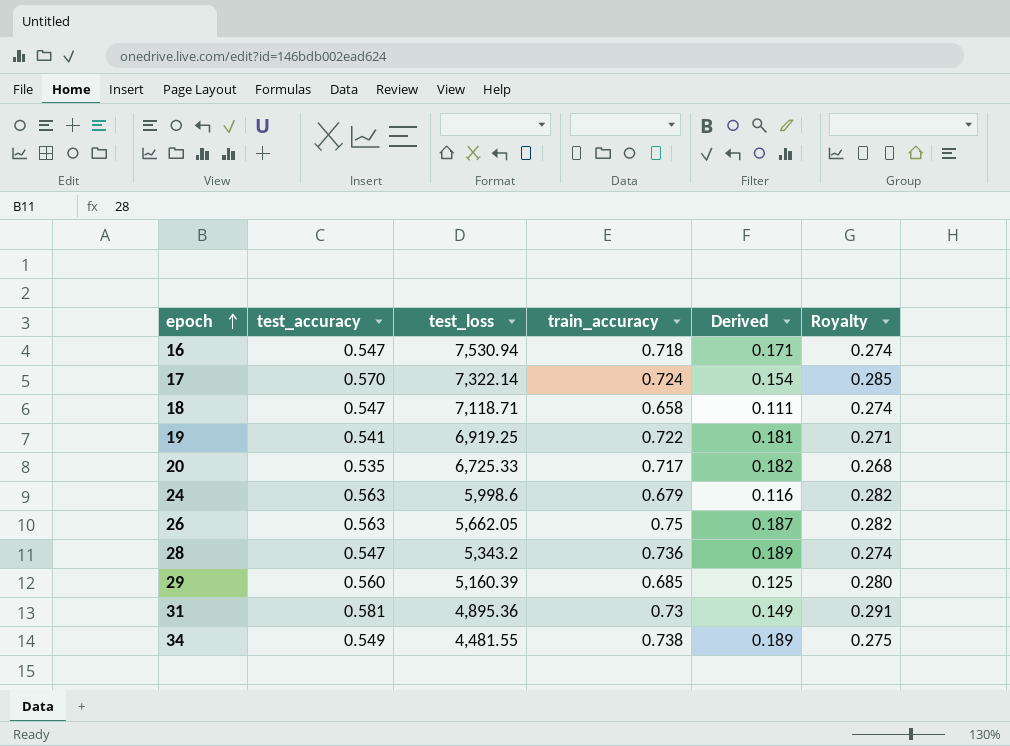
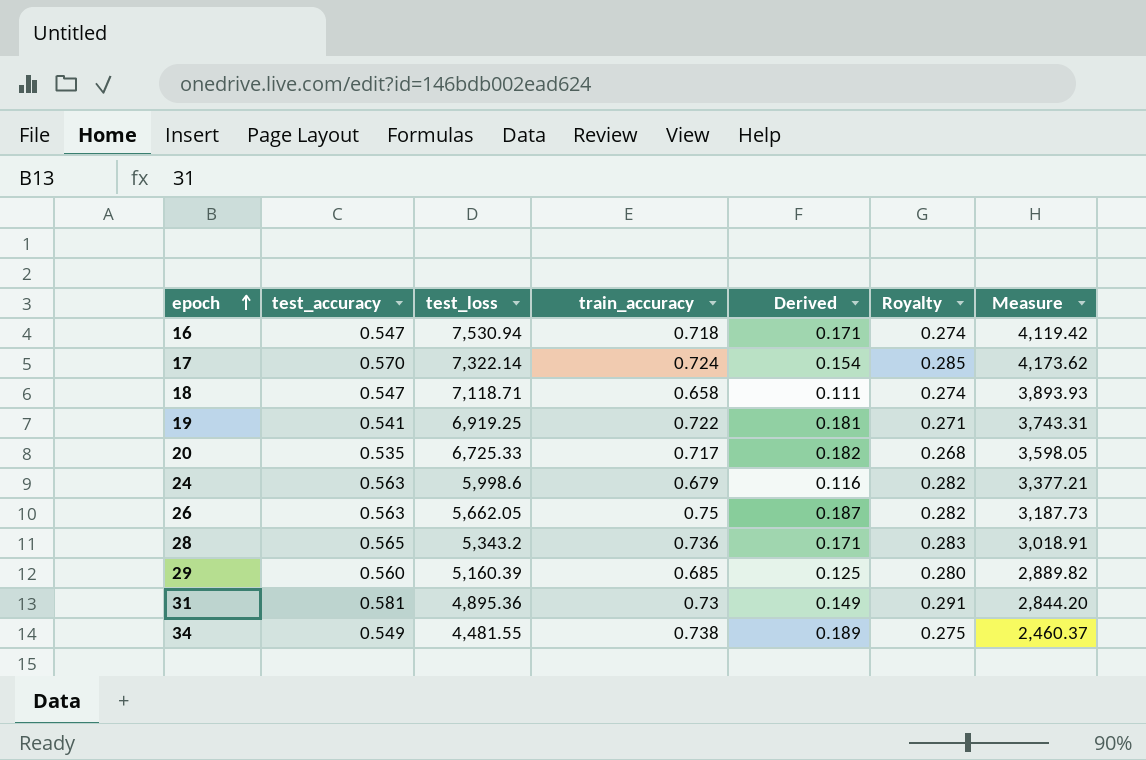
column Measure | formula: none -> [test_accuracy] * [test_loss]
28 | test_accuracy: 0.547 -> 0.565
28 | Derived: 0.189 -> 0.171
28 | Royalty: 0.274 -> 0.283

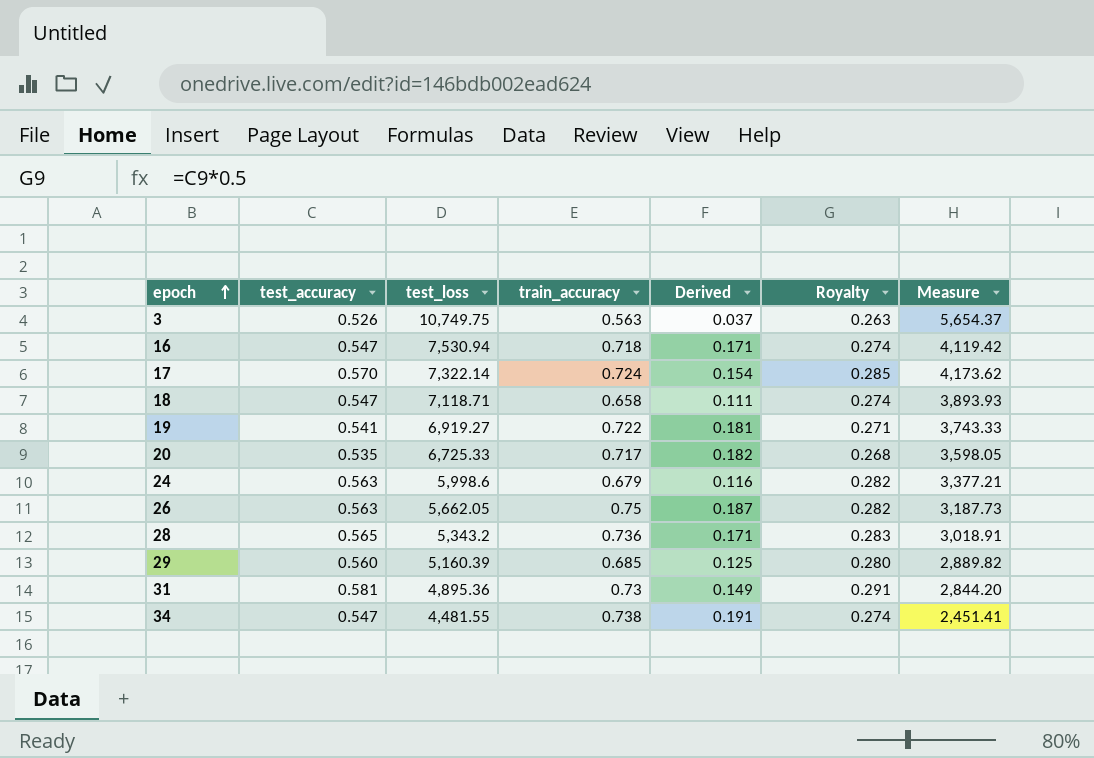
row 3: none -> 0.526 | 10,749.75 | 0.563 | 0.037 | 0.263 | 5,654.37
19 | test_loss: 6,919.25 -> 6,919.27
19 | Measure: 3,743.31 -> 3,743.33
34 | test_accuracy: 0.549 -> 0.547
34 | Derived: 0.189 -> 0.191
34 | Royalty: 0.275 -> 0.274
34 | Measure: 2,460.37 -> 2,451.41

